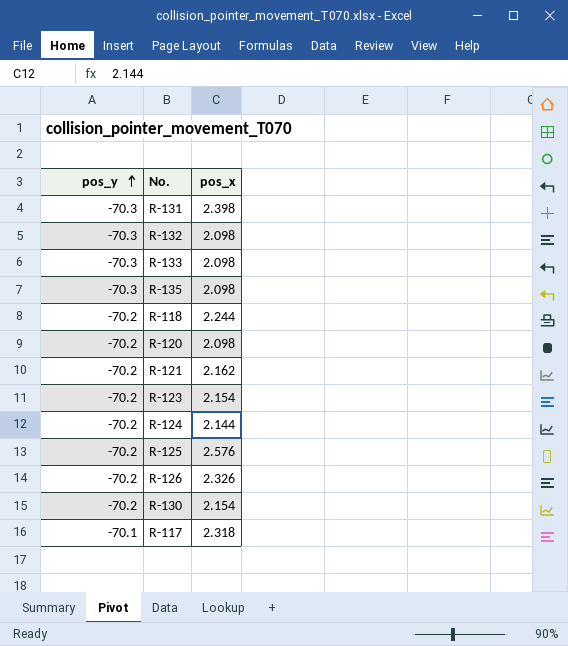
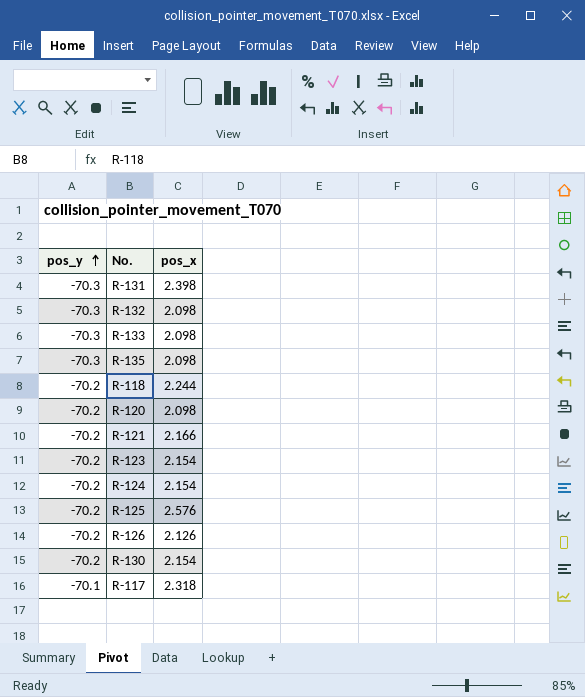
R-121 | pos_x: 2.162 -> 2.166
R-124 | pos_x: 2.144 -> 2.154
R-126 | pos_x: 2.326 -> 2.126

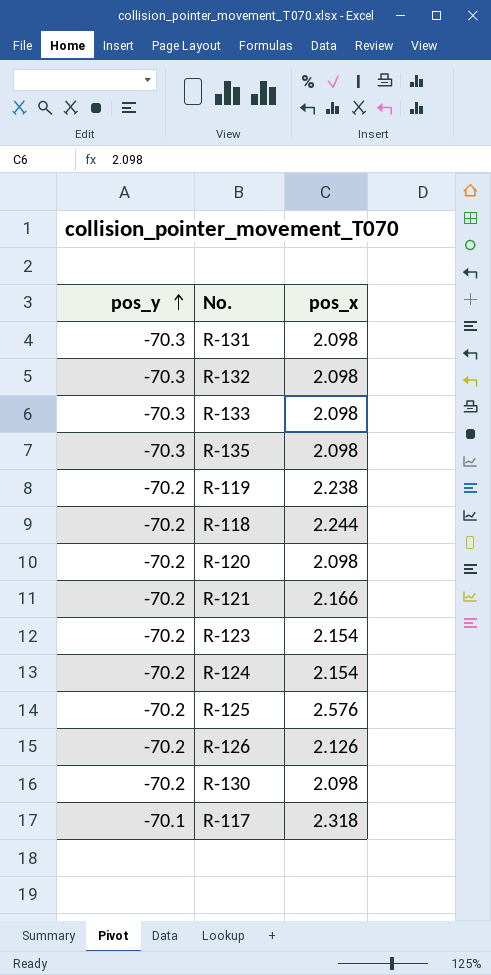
R-131 | pos_x: 2.398 -> 2.098
row R-119: none -> -70.2 | 2.238
R-130 | pos_x: 2.154 -> 2.098

